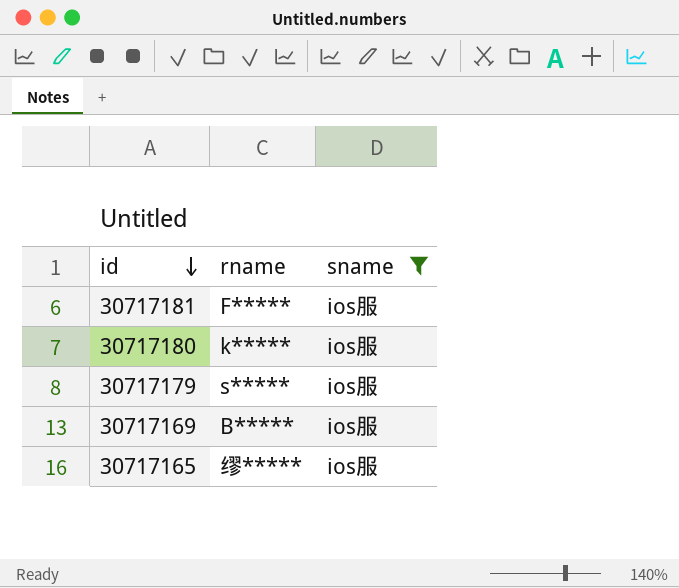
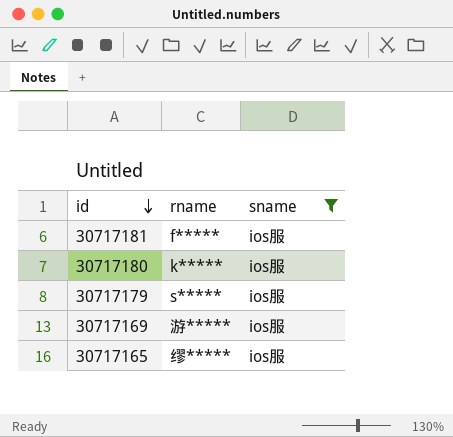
30717181 | rname: F***** -> f*****
30717169 | rname: B***** -> 游*****

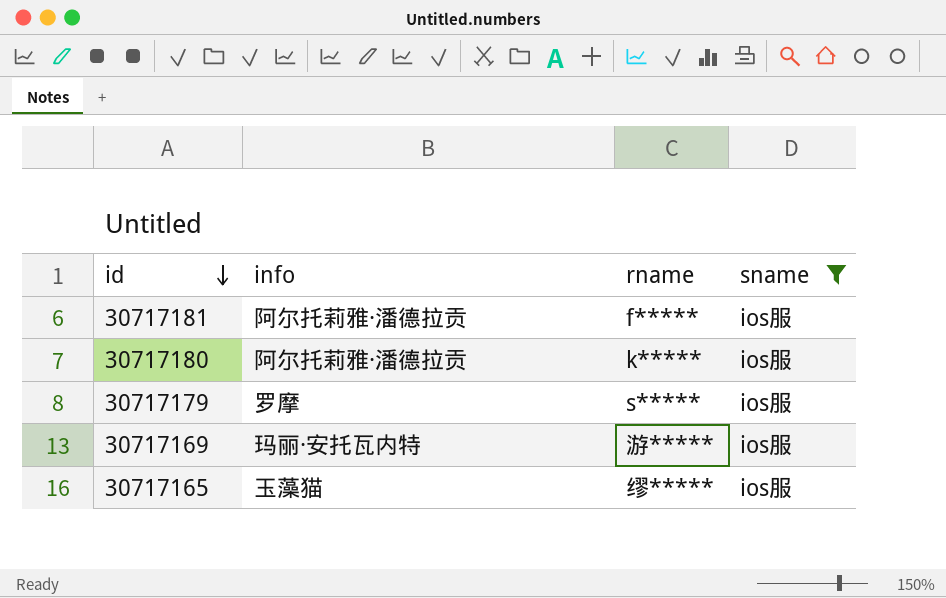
column info | position: none -> 2

